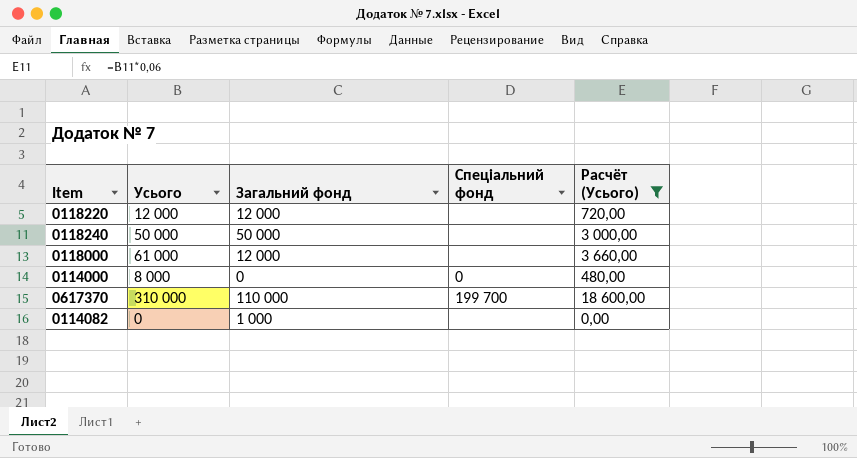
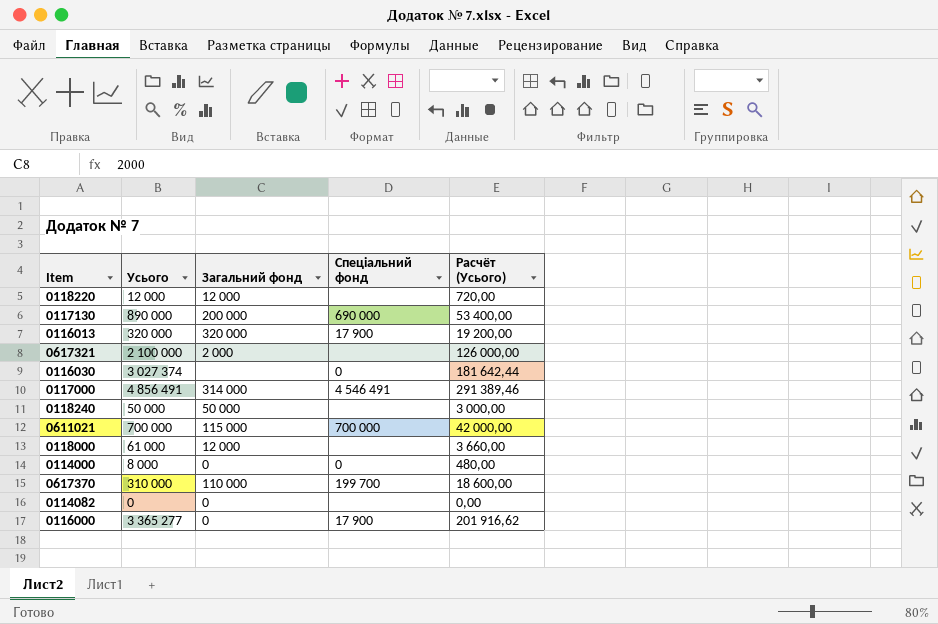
filter: Расчёт (Усього) <= 18 600,00 -> none
0114082 | Загальний фонд: 1 000 -> 0

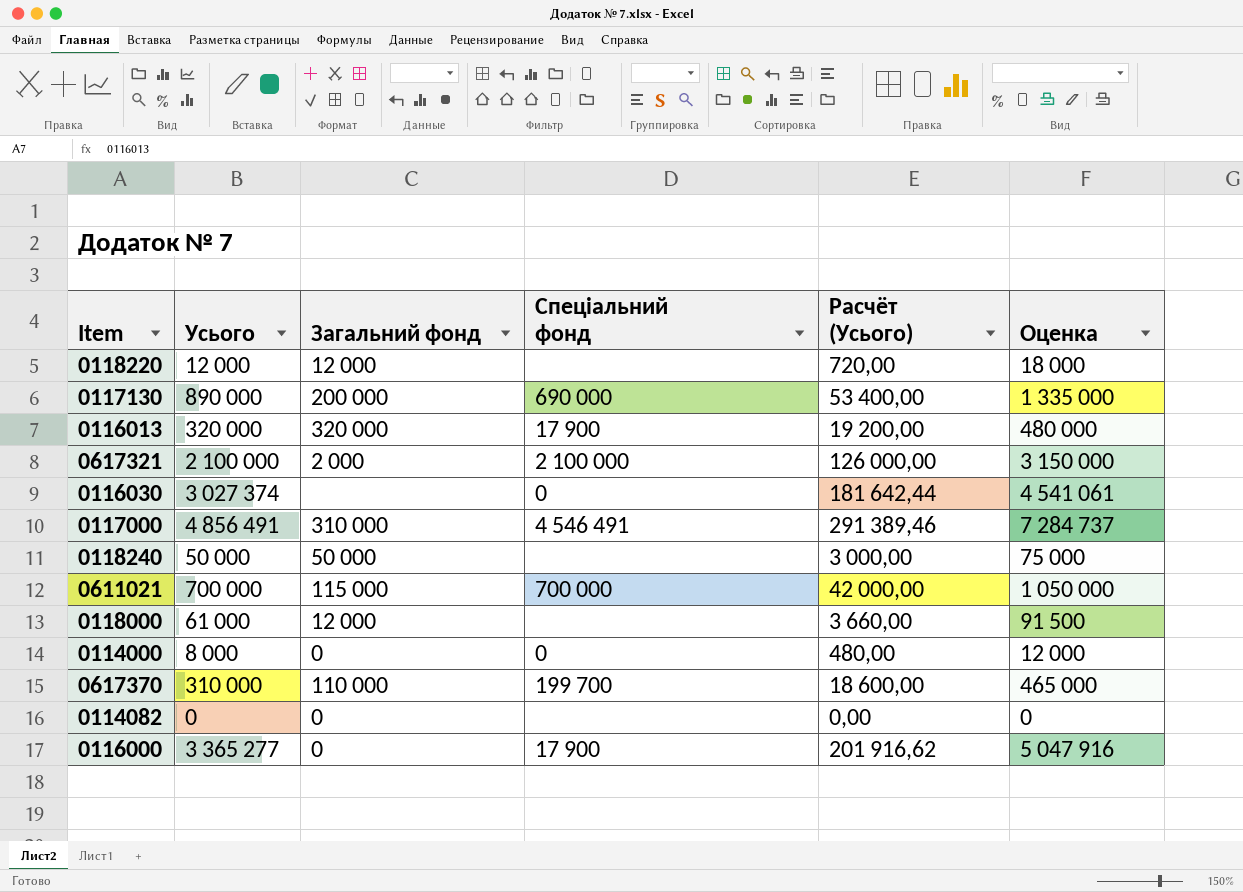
column Оценка | formula: none -> [Усього] * 1,5
0617321 | Спеціальний фонд: none -> 2 100 000
0117000 | Загальний фонд: 314 000 -> 310 000

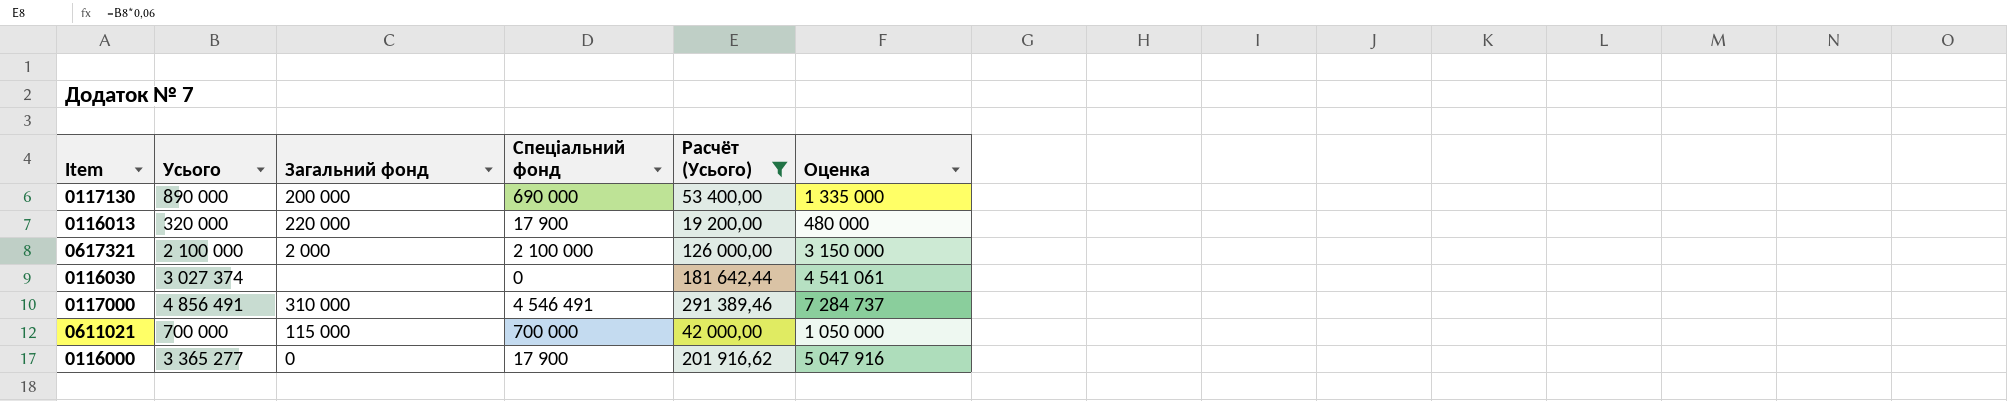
filter: none -> Расчёт (Усього) >= 19 200,00
0116013 | Загальний фонд: 320 000 -> 220 000

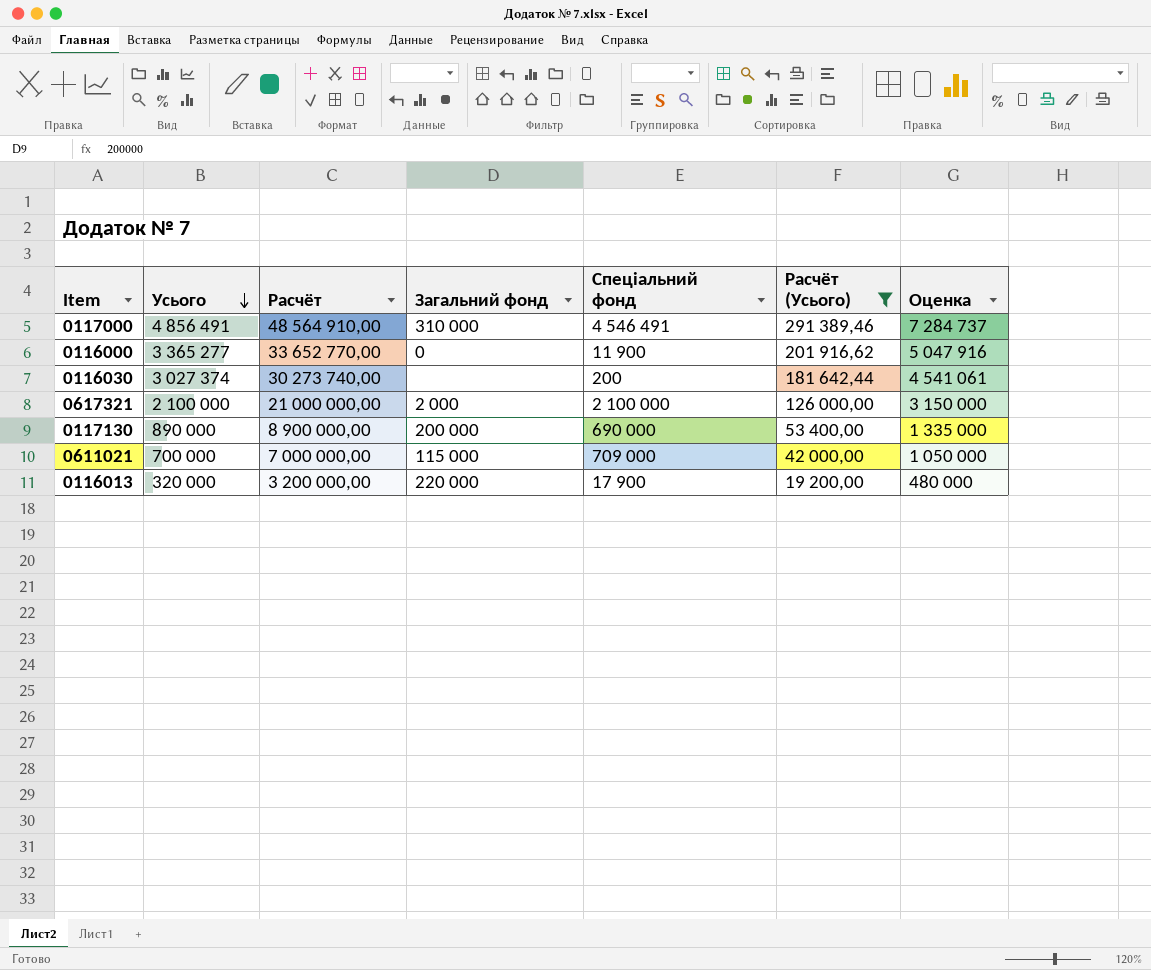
row order: none -> Усього descending
column Расчёт | formula: none -> [Усього] * 10
0116000 | Спеціальний фонд: 17 900 -> 11 900
0116030 | Спеціальний фонд: 0 -> 200
0611021 | Спеціальний фонд: 700 000 -> 709 000

